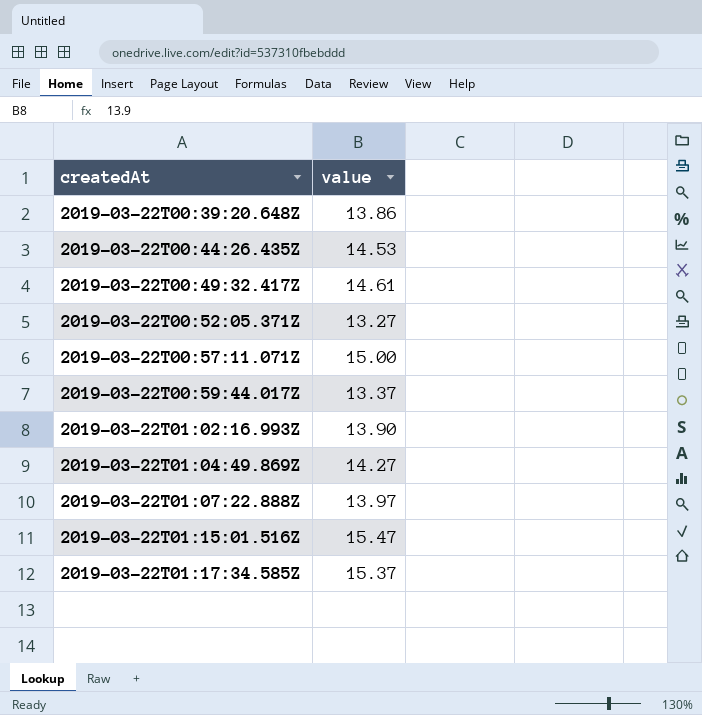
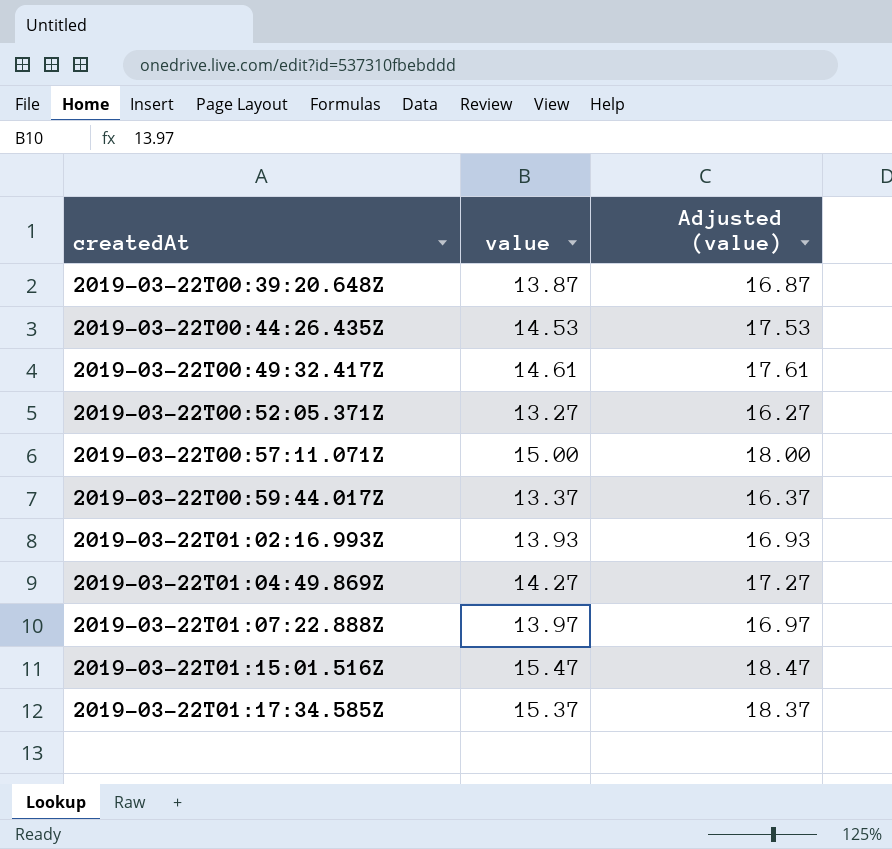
column Adjusted (value) | formula: none -> [value] + 3
2019-03-22T00:39:20.648Z | value: 13.86 -> 13.87
2019-03-22T01:02:16.993Z | value: 13.90 -> 13.93

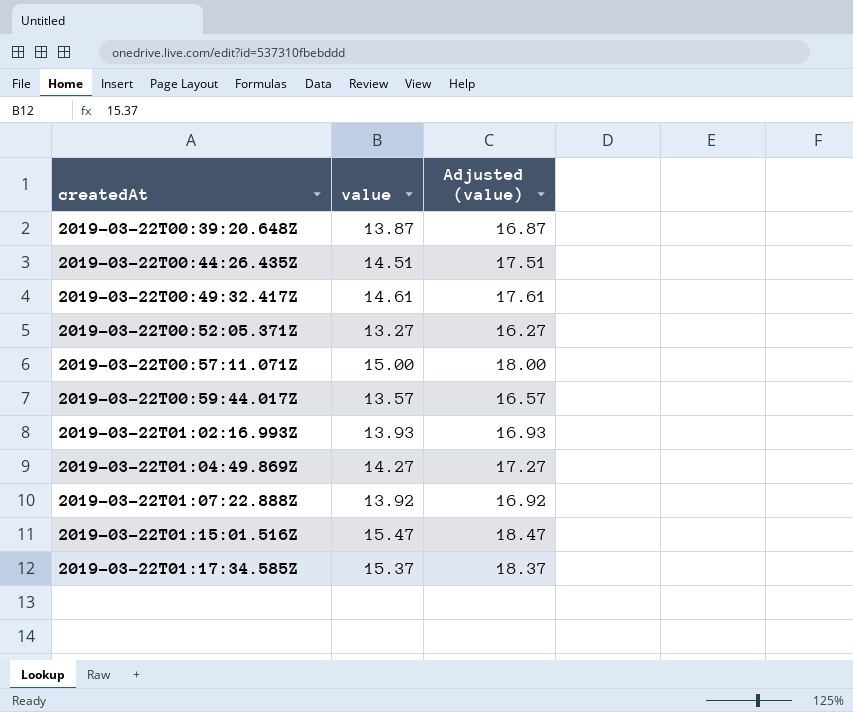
2019-03-22T00:44:26.435Z | value: 14.53 -> 14.51
2019-03-22T00:44:26.435Z | Adjusted (value): 17.53 -> 17.51
2019-03-22T00:59:44.017Z | value: 13.37 -> 13.57
2019-03-22T00:59:44.017Z | Adjusted (value): 16.37 -> 16.57
2019-03-22T01:07:22.888Z | value: 13.97 -> 13.92
2019-03-22T01:07:22.888Z | Adjusted (value): 16.97 -> 16.92

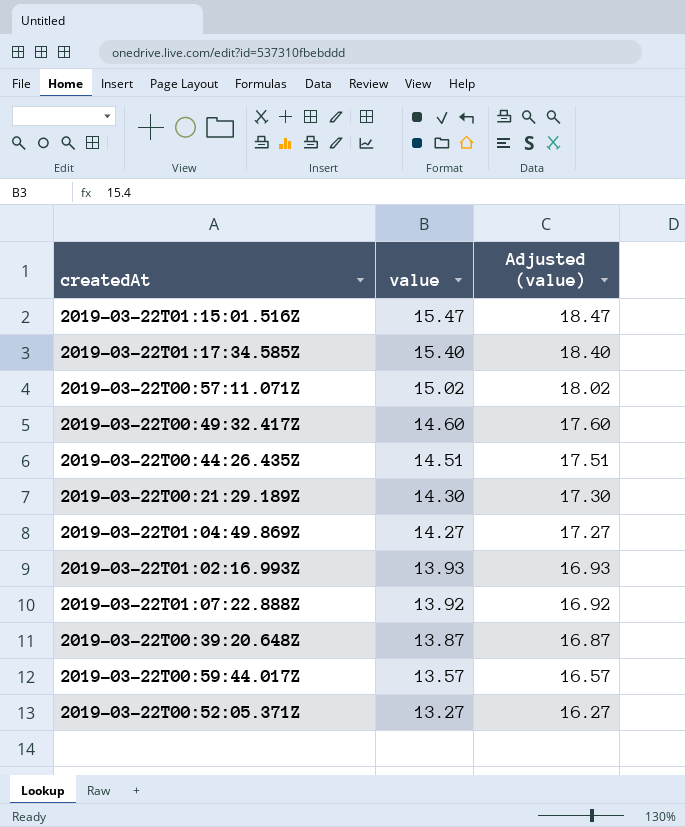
row order: createdAt ascending -> value descending
2019-03-22T01:17:34.585Z | value: 15.37 -> 15.40
2019-03-22T01:17:34.585Z | Adjusted (value): 18.37 -> 18.40
2019-03-22T00:57:11.071Z | value: 15.00 -> 15.02
2019-03-22T00:57:11.071Z | Adjusted (value): 18.00 -> 18.02
2019-03-22T00:49:32.417Z | value: 14.61 -> 14.60
2019-03-22T00:49:32.417Z | Adjusted (value): 17.61 -> 17.60
row 2019-03-22T00:21:29.189Z: none -> 14.30 | 17.30

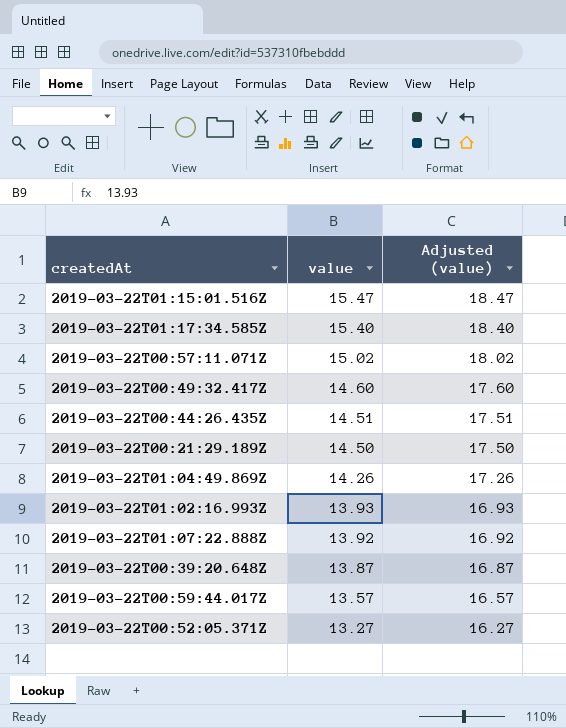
2019-03-22T00:21:29.189Z | value: 14.30 -> 14.50
2019-03-22T00:21:29.189Z | Adjusted (value): 17.30 -> 17.50
2019-03-22T01:04:49.869Z | value: 14.27 -> 14.26
2019-03-22T01:04:49.869Z | Adjusted (value): 17.27 -> 17.26

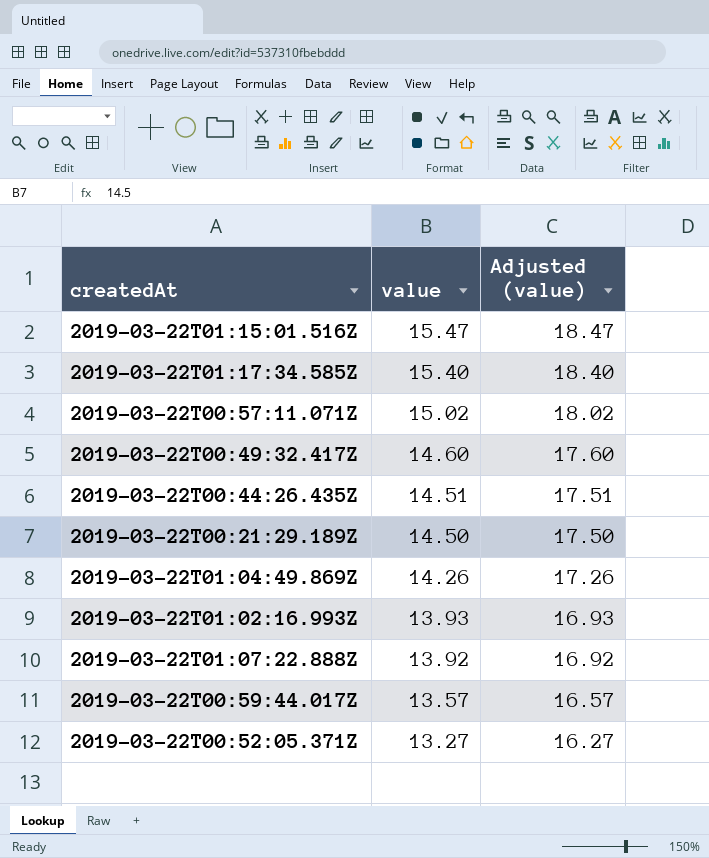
row 2019-03-22T00:39:20.648Z: 13.87 | 16.87 -> none

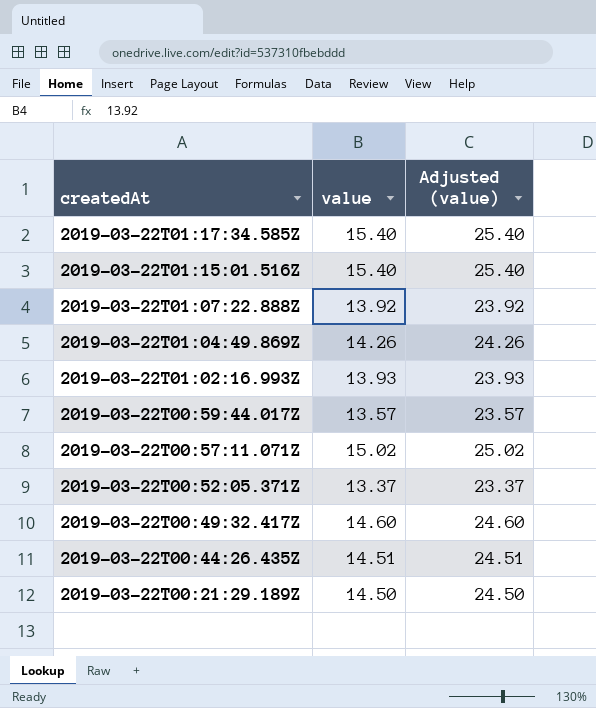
row order: value descending -> createdAt descending
column Adjusted (value) | formula: [value] + 3 -> [value] + 10
2019-03-22T01:15:01.516Z | value: 15.47 -> 15.40
2019-03-22T00:52:05.371Z | value: 13.27 -> 13.37

